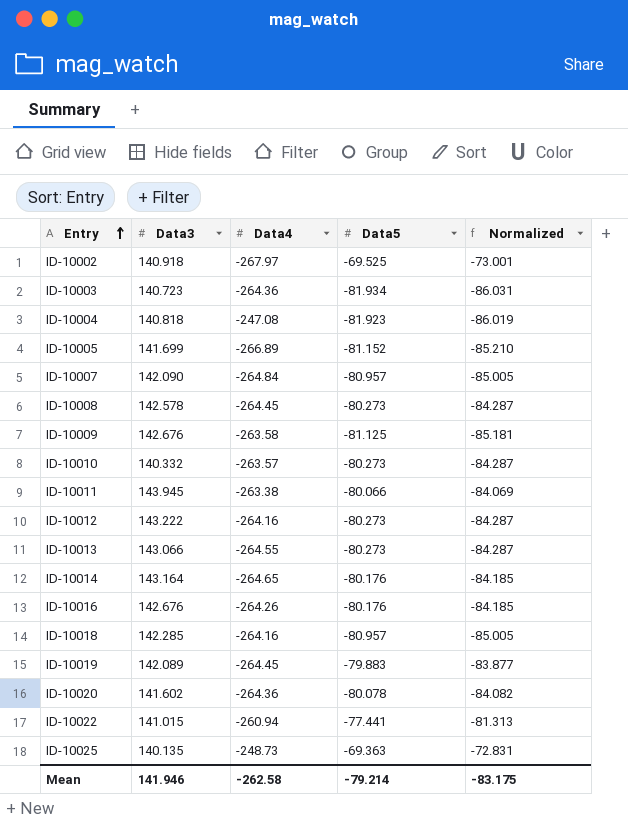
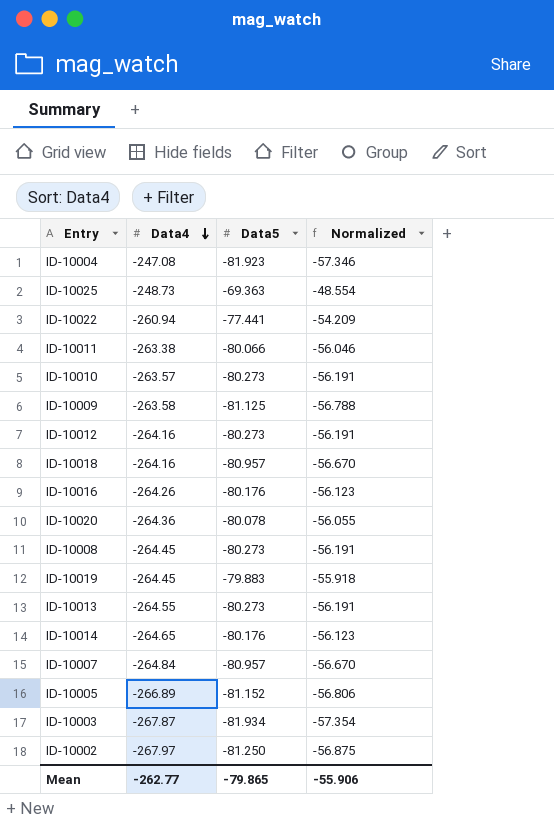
row order: Entry ascending -> Data4 descending
column Data3 | position: 2 -> none
column Normalized | formula: [Data5] * 1.05 -> [Data5] * 0.7
ID-10003 | Data4: -264.36 -> -267.87
ID-10002 | Data5: -69.525 -> -81.250
Mean | Data4: -262.58 -> -262.77
Mean | Data5: -79.214 -> -79.865
Mean | Normalized: -83.175 -> -55.906

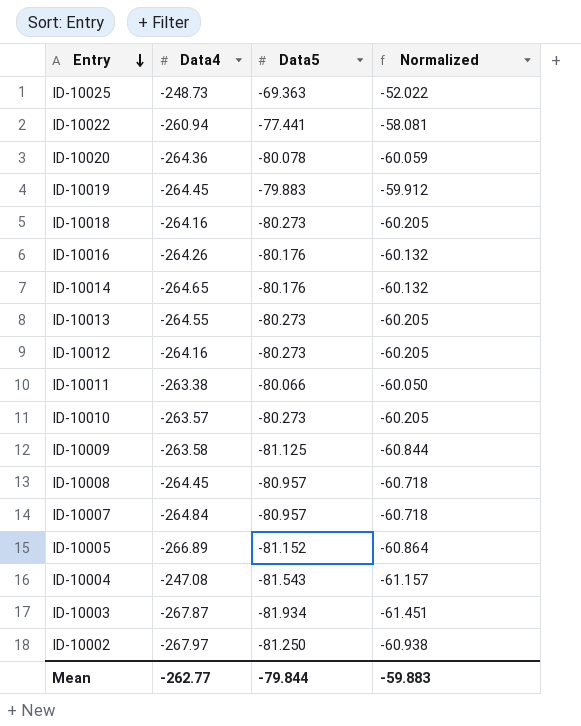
row order: Data4 descending -> Entry descending
column Normalized | formula: [Data5] * 0.7 -> [Data5] * 0.75
ID-10018 | Data5: -80.957 -> -80.273
ID-10008 | Data5: -80.273 -> -80.957
ID-10004 | Data5: -81.923 -> -81.543
Mean | Data5: -79.865 -> -79.844
Mean | Normalized: -55.906 -> -59.883

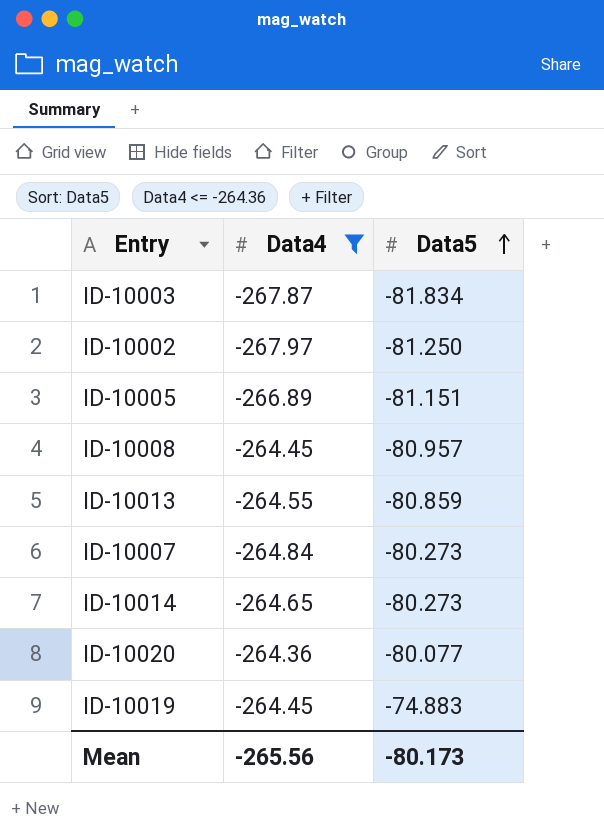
filter: none -> Data4 <= -264.36
row order: Entry descending -> Data5 ascending
column Normalized | formula: [Data5] * 0.75 -> none
ID-10003 | Data5: -81.934 -> -81.834
ID-10005 | Data5: -81.152 -> -81.151
ID-10013 | Data5: -80.273 -> -80.859
ID-10007 | Data5: -80.957 -> -80.273
ID-10014 | Data5: -80.176 -> -80.273
ID-10020 | Data5: -80.078 -> -80.077
ID-10019 | Data5: -79.883 -> -74.883
Mean | Data4: -262.77 -> -265.56
Mean | Data5: -79.844 -> -80.173

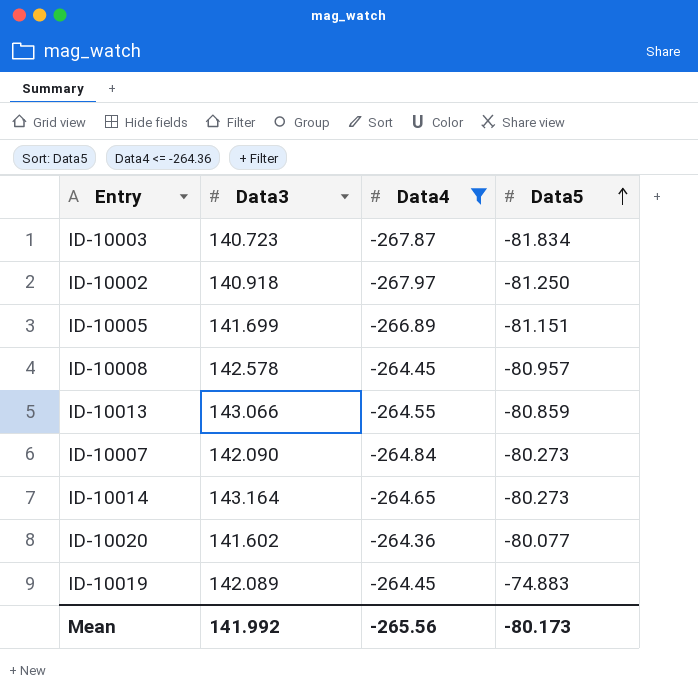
column Data3 | position: none -> 2

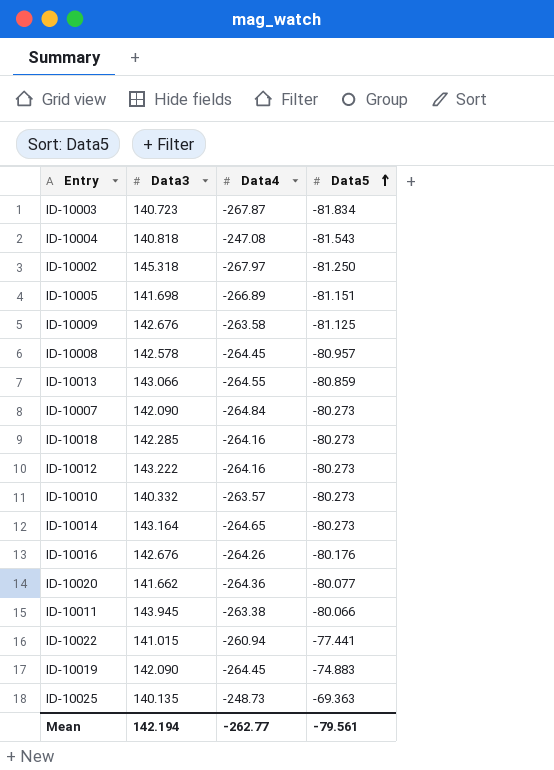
filter: Data4 <= -264.36 -> none
ID-10002 | Data3: 140.918 -> 145.318
ID-10005 | Data3: 141.699 -> 141.698
ID-10020 | Data3: 141.602 -> 141.662
ID-10019 | Data3: 142.089 -> 142.090
Mean | Data3: 141.992 -> 142.194
Mean | Data4: -265.56 -> -262.77
Mean | Data5: -80.173 -> -79.561

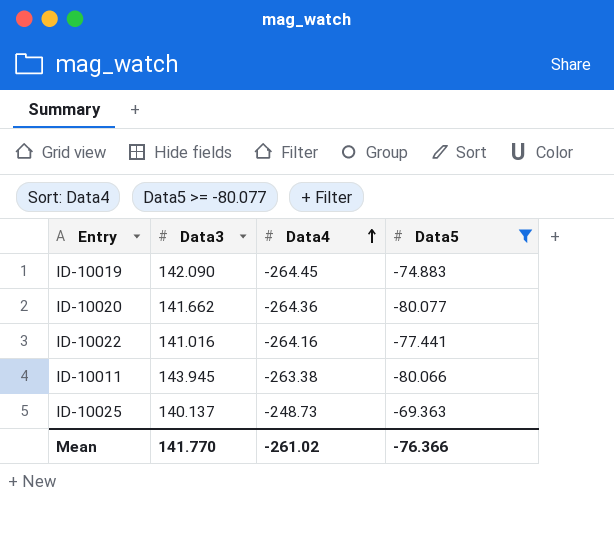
filter: none -> Data5 >= -80.077
row order: Data5 ascending -> Data4 ascending
ID-10022 | Data3: 141.015 -> 141.016
ID-10022 | Data4: -260.94 -> -264.16
ID-10025 | Data3: 140.135 -> 140.137
Mean | Data3: 142.194 -> 141.770
Mean | Data4: -262.77 -> -261.02
Mean | Data5: -79.561 -> -76.366

